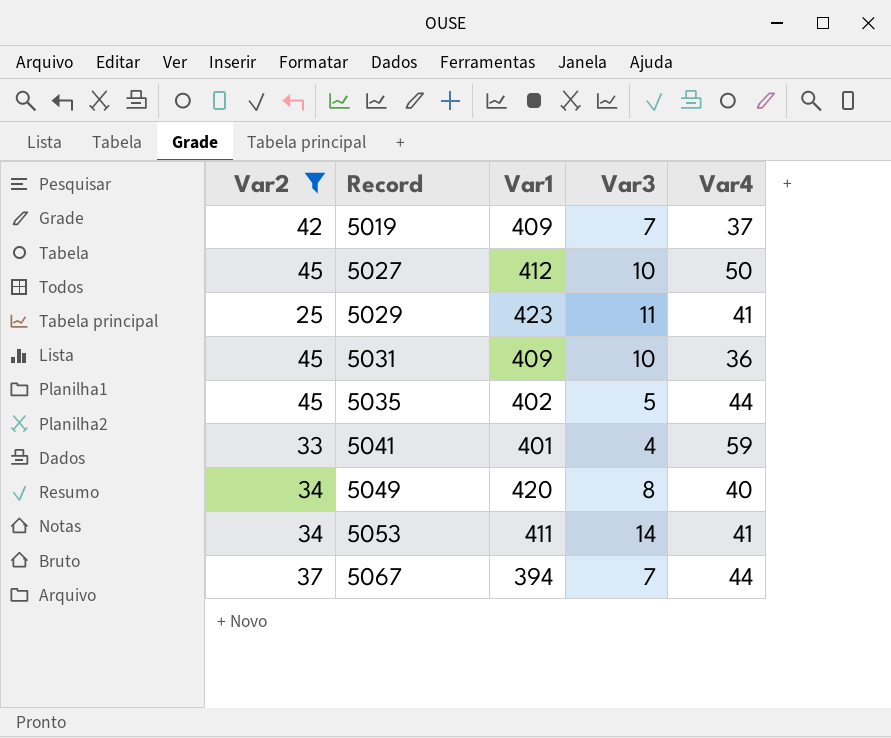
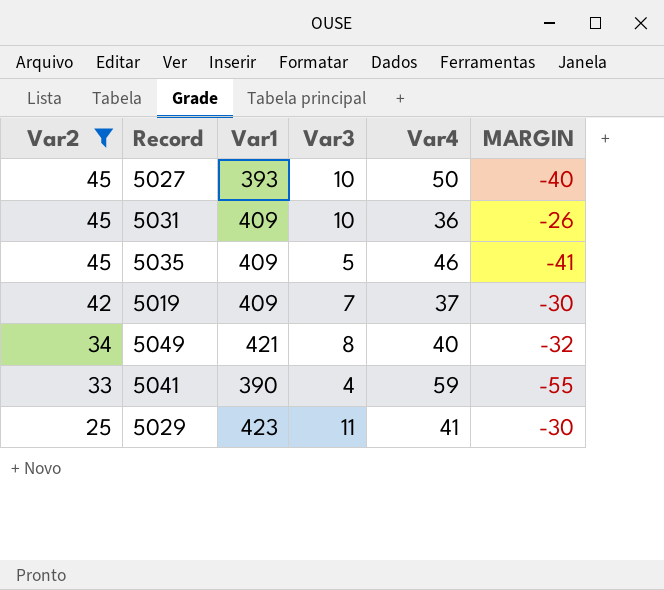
row order: Record ascending -> Var2 descending
column MARGIN | formula: none -> [Var3] - [Var4]
row 5053: 34 | 411 | 14 | 41 -> none
row 5067: 37 | 394 | 7 | 44 -> none
5027 | Var1: 412 -> 393
5035 | Var1: 402 -> 409
5035 | Var4: 44 -> 46
5049 | Var1: 420 -> 421
5041 | Var1: 401 -> 390

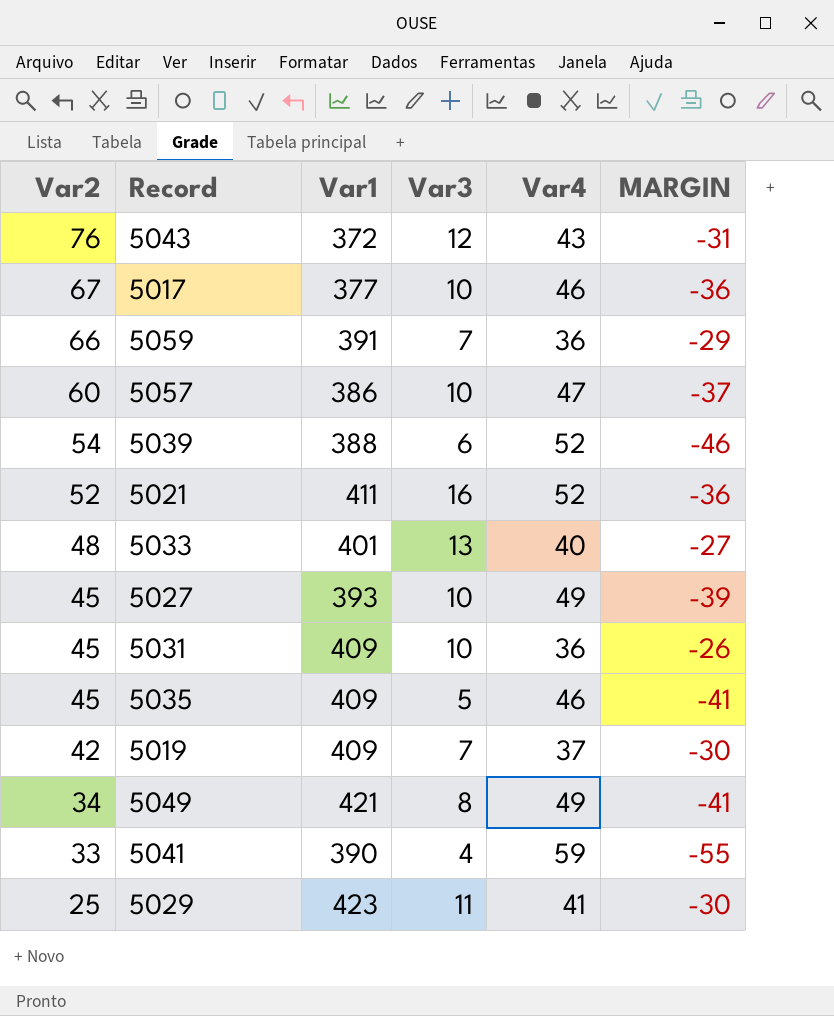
filter: Var2 <= 45 -> none
5027 | Var4: 50 -> 49
5027 | MARGIN: -40 -> -39
5049 | Var4: 40 -> 49
5049 | MARGIN: -32 -> -41

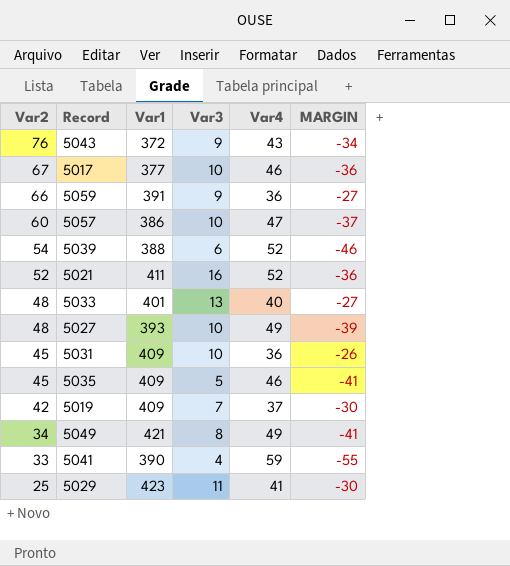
5043 | Var3: 12 -> 9
5043 | MARGIN: -31 -> -34
5059 | Var3: 7 -> 9
5059 | MARGIN: -29 -> -27
5027 | Var2: 45 -> 48

